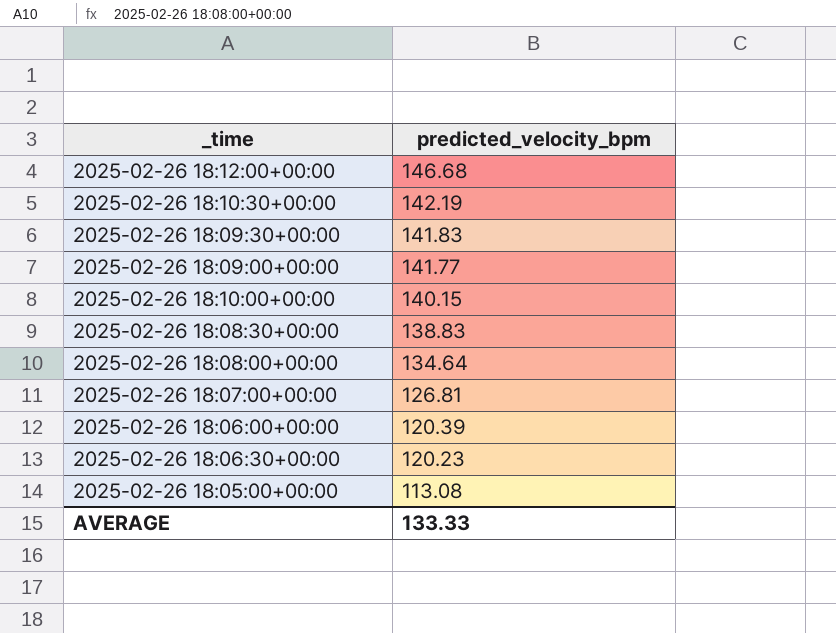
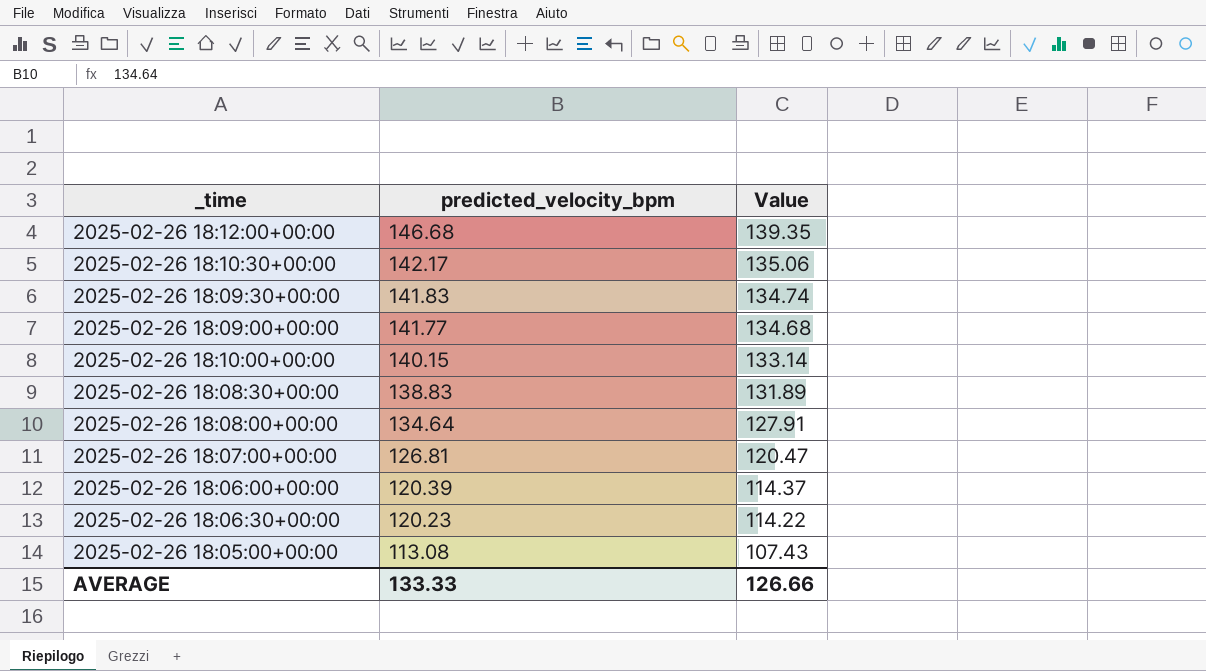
column Value | formula: none -> [predicted_velocity_bpm] * 0.95
2025-02-26 18:10:30+00:00 | predicted_velocity_bpm: 142.19 -> 142.17

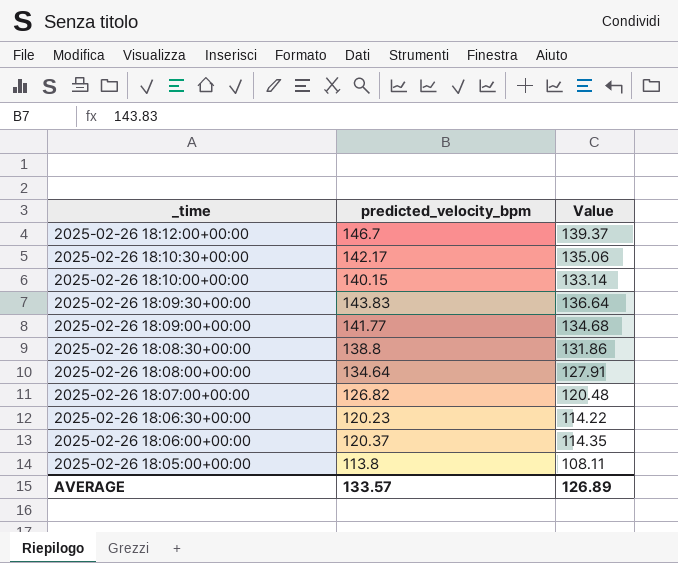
row order: predicted_velocity_bpm descending -> _time descending
2025-02-26 18:12:00+00:00 | predicted_velocity_bpm: 146.68 -> 146.7
2025-02-26 18:12:00+00:00 | Value: 139.35 -> 139.37
2025-02-26 18:09:30+00:00 | predicted_velocity_bpm: 141.83 -> 143.83
2025-02-26 18:09:30+00:00 | Value: 134.74 -> 136.64
2025-02-26 18:08:30+00:00 | predicted_velocity_bpm: 138.83 -> 138.8
2025-02-26 18:08:30+00:00 | Value: 131.89 -> 131.86
2025-02-26 18:07:00+00:00 | predicted_velocity_bpm: 126.81 -> 126.82
2025-02-26 18:07:00+00:00 | Value: 120.47 -> 120.48
2025-02-26 18:06:00+00:00 | predicted_velocity_bpm: 120.39 -> 120.37
2025-02-26 18:06:00+00:00 | Value: 114.37 -> 114.35
2025-02-26 18:05:00+00:00 | predicted_velocity_bpm: 113.08 -> 113.8
2025-02-26 18:05:00+00:00 | Value: 107.43 -> 108.11
AVERAGE | predicted_velocity_bpm: 133.33 -> 133.57
AVERAGE | Value: 126.66 -> 126.89

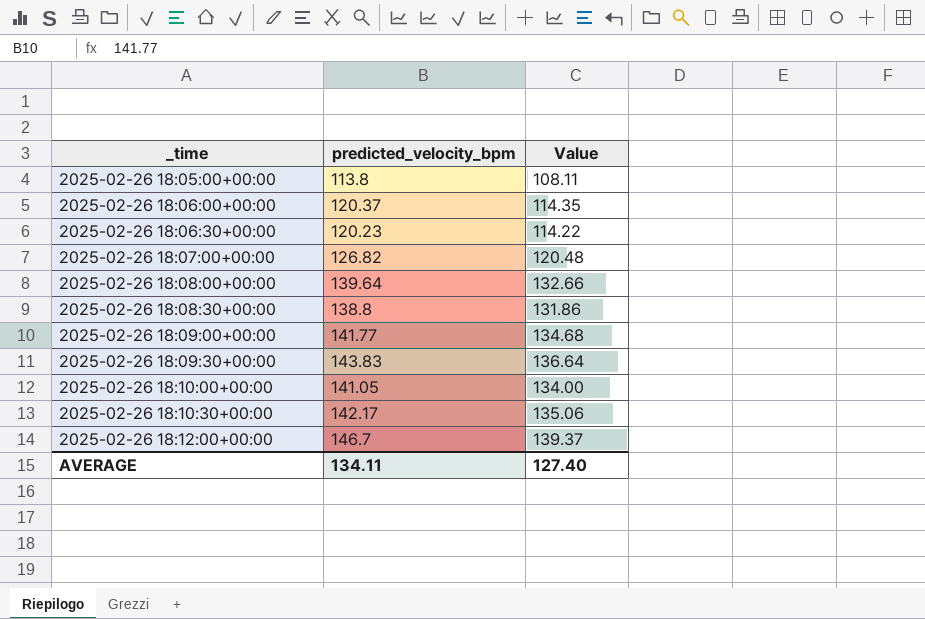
row order: _time descending -> _time ascending
2025-02-26 18:08:00+00:00 | predicted_velocity_bpm: 134.64 -> 139.64
2025-02-26 18:08:00+00:00 | Value: 127.91 -> 132.66
2025-02-26 18:10:00+00:00 | predicted_velocity_bpm: 140.15 -> 141.05
2025-02-26 18:10:00+00:00 | Value: 133.14 -> 134.00
AVERAGE | predicted_velocity_bpm: 133.57 -> 134.11
AVERAGE | Value: 126.89 -> 127.40

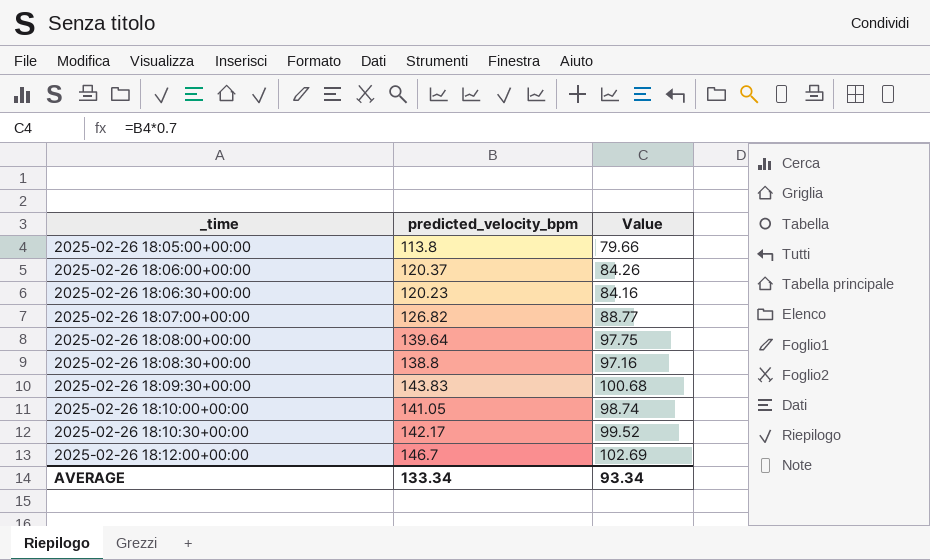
column Value | formula: [predicted_velocity_bpm] * 0.95 -> [predicted_velocity_bpm] * 0.7
row 2025-02-26 18:09:00+00:00: 141.77 | 134.68 -> none
AVERAGE | predicted_velocity_bpm: 134.11 -> 133.34
AVERAGE | Value: 127.40 -> 93.34

